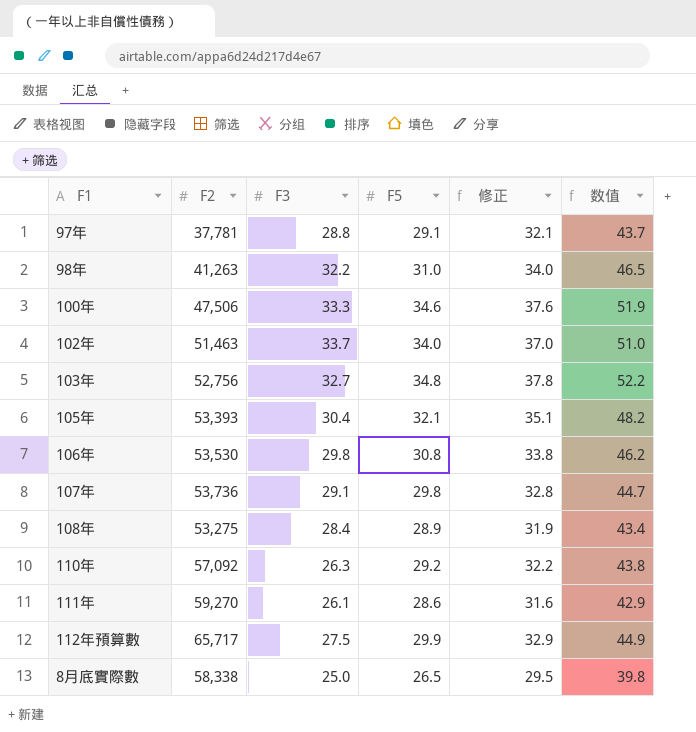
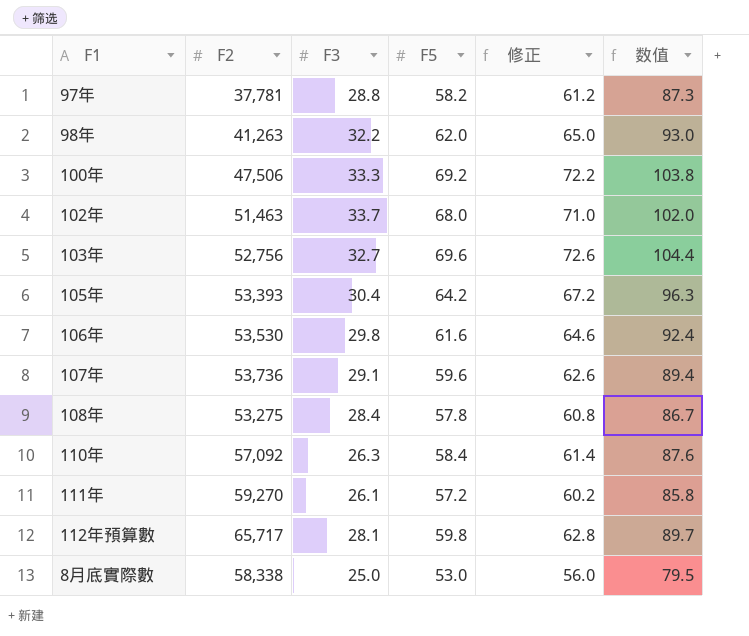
97年 | F5: 29.1 -> 58.2
97年 | 修正: 32.1 -> 61.2
97年 | 数值: 43.7 -> 87.3
98年 | F5: 31.0 -> 62.0
98年 | 修正: 34.0 -> 65.0
98年 | 数值: 46.5 -> 93.0
100年 | F5: 34.6 -> 69.2
100年 | 修正: 37.6 -> 72.2
100年 | 数值: 51.9 -> 103.8
102年 | F5: 34.0 -> 68.0
102年 | 修正: 37.0 -> 71.0
102年 | 数值: 51.0 -> 102.0
103年 | F5: 34.8 -> 69.6
103年 | 修正: 37.8 -> 72.6
103年 | 数值: 52.2 -> 104.4
105年 | F5: 32.1 -> 64.2
105年 | 修正: 35.1 -> 67.2
105年 | 数值: 48.2 -> 96.3
106年 | F5: 30.8 -> 61.6
106年 | 修正: 33.8 -> 64.6
106年 | 数值: 46.2 -> 92.4
107年 | F5: 29.8 -> 59.6
107年 | 修正: 32.8 -> 62.6
107年 | 数值: 44.7 -> 89.4
108年 | F5: 28.9 -> 57.8
108年 | 修正: 31.9 -> 60.8
108年 | 数值: 43.4 -> 86.7
110年 | F5: 29.2 -> 58.4
110年 | 修正: 32.2 -> 61.4
110年 | 数值: 43.8 -> 87.6
111年 | F5: 28.6 -> 57.2
111年 | 修正: 31.6 -> 60.2
111年 | 数值: 42.9 -> 85.8
112年預算數 | F3: 27.5 -> 28.1
112年預算數 | F5: 29.9 -> 59.8
112年預算數 | 修正: 32.9 -> 62.8
112年預算數 | 数值: 44.9 -> 89.7
8月底實際數 | F5: 26.5 -> 53.0
8月底實際數 | 修正: 29.5 -> 56.0
8月底實際數 | 数值: 39.8 -> 79.5

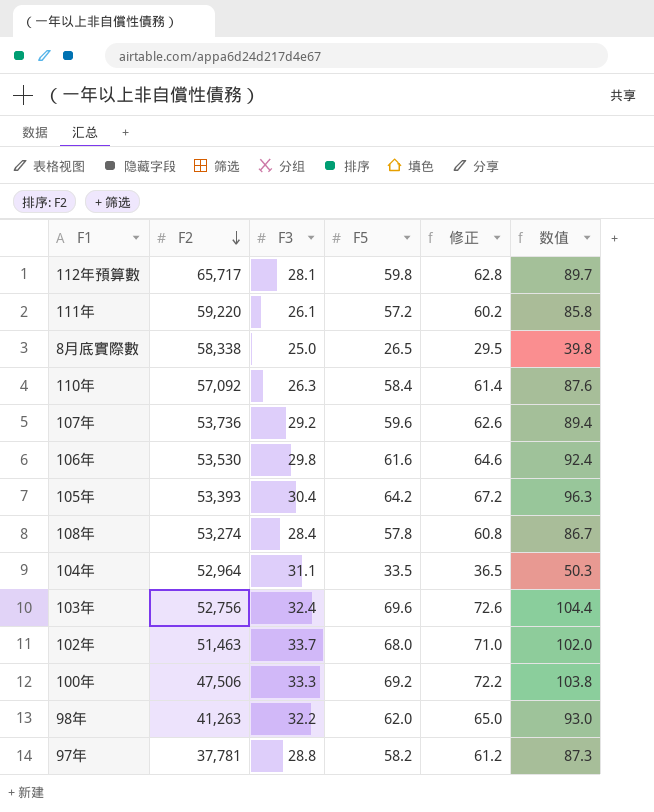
row order: none -> F2 descending
111年 | F2: 59,270 -> 59,220
8月底實際數 | F5: 53.0 -> 26.5
8月底實際數 | 修正: 56.0 -> 29.5
8月底實際數 | 数值: 79.5 -> 39.8
107年 | F3: 29.1 -> 29.2
108年 | F2: 53,275 -> 53,274
row 104年: none -> 52,964 | 31.1 | 33.5 | 36.5 | 50.3
103年 | F3: 32.7 -> 32.4

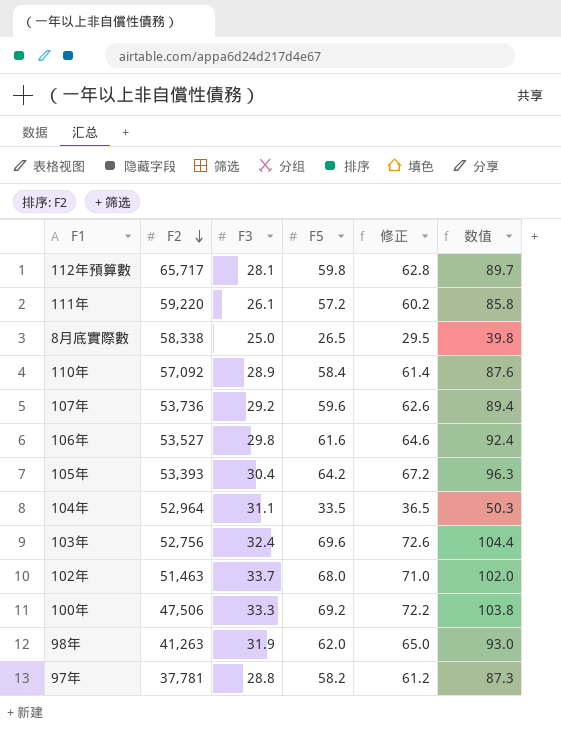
row 108年: 53,274 | 28.4 | 57.8 | 60.8 | 86.7 -> none
110年 | F3: 26.3 -> 28.9
106年 | F2: 53,530 -> 53,527
98年 | F3: 32.2 -> 31.9

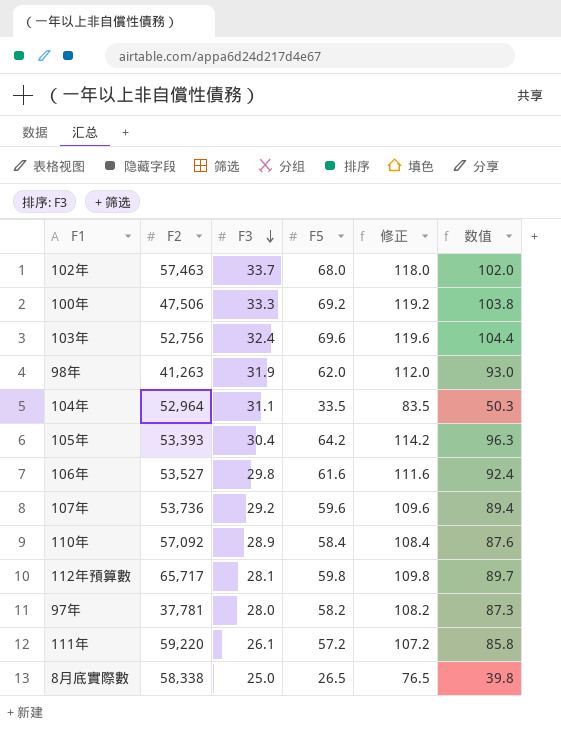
row order: F2 descending -> F3 descending
column 修正 | formula: [F5] + 3 -> [F5] + 50
102年 | F2: 51,463 -> 57,463
97年 | F3: 28.8 -> 28.0

